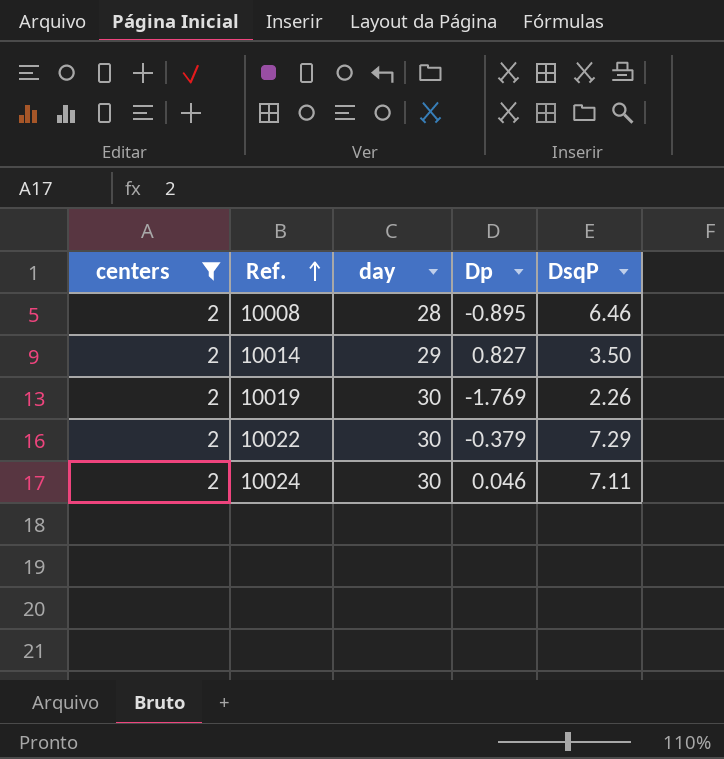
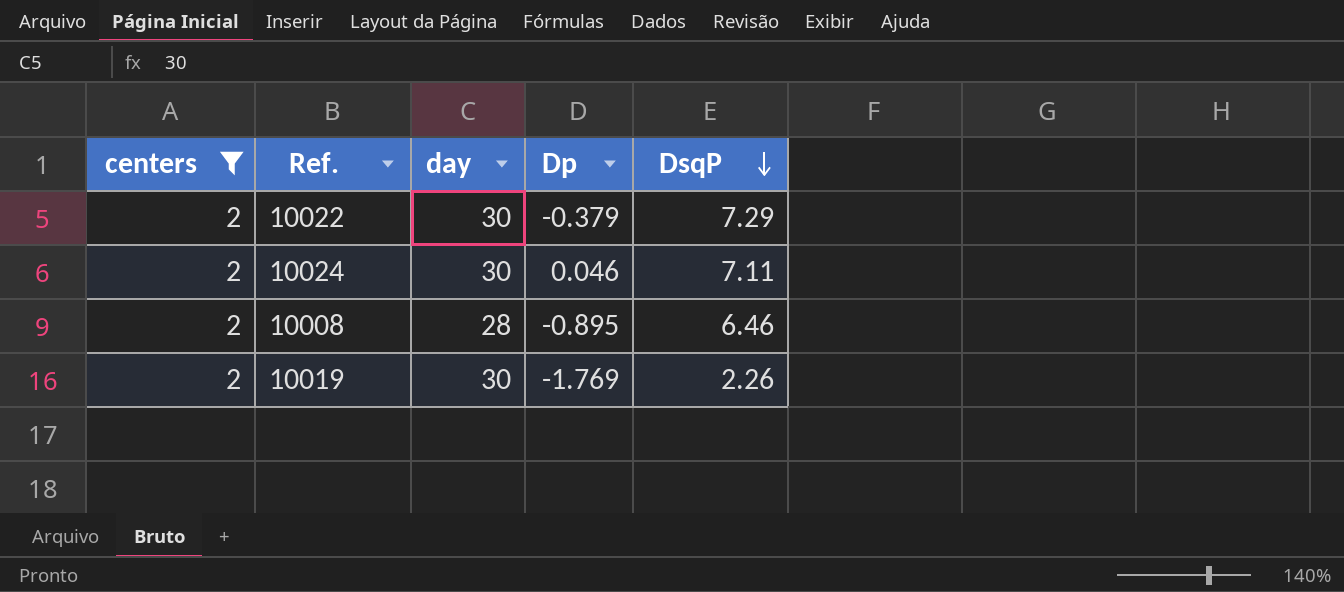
row order: Ref. ascending -> DsqP descending
row 10014: 2 | 29 | 0.827 | 3.50 -> none

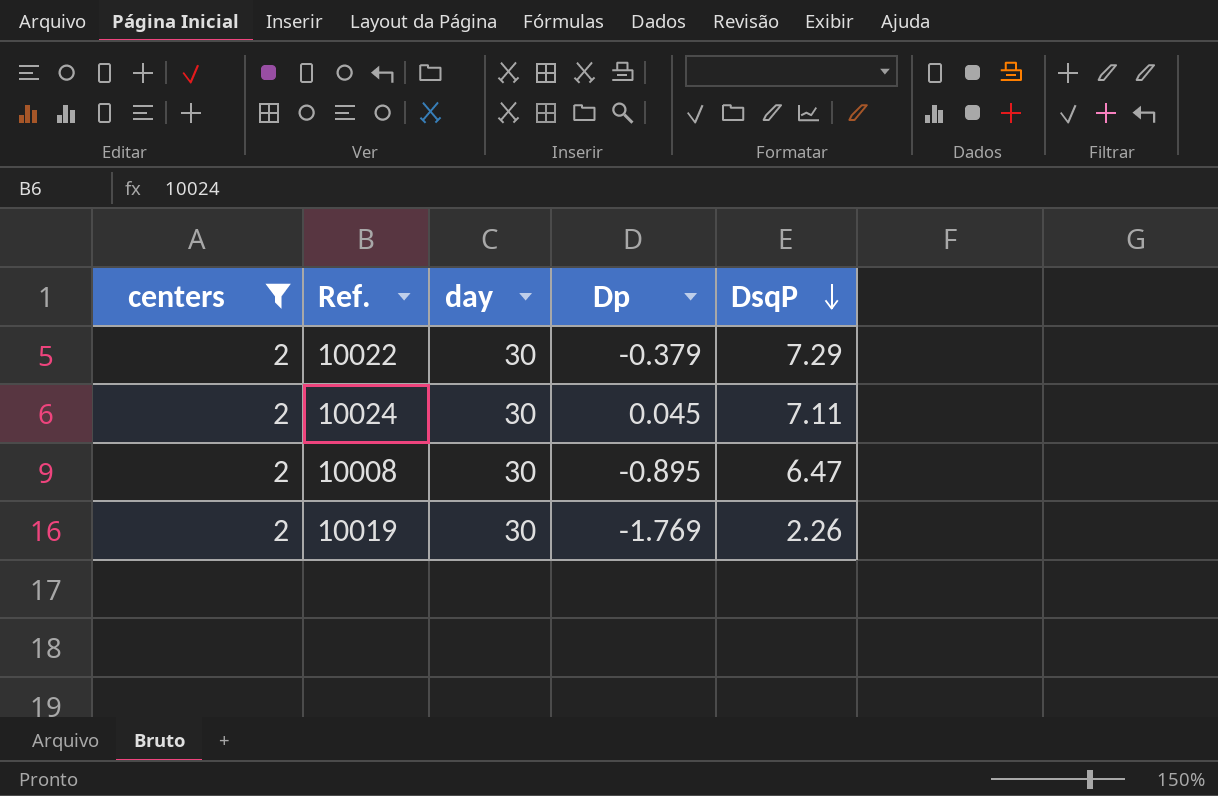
10024 | Dp: 0.046 -> 0.045
10008 | day: 28 -> 30
10008 | DsqP: 6.46 -> 6.47

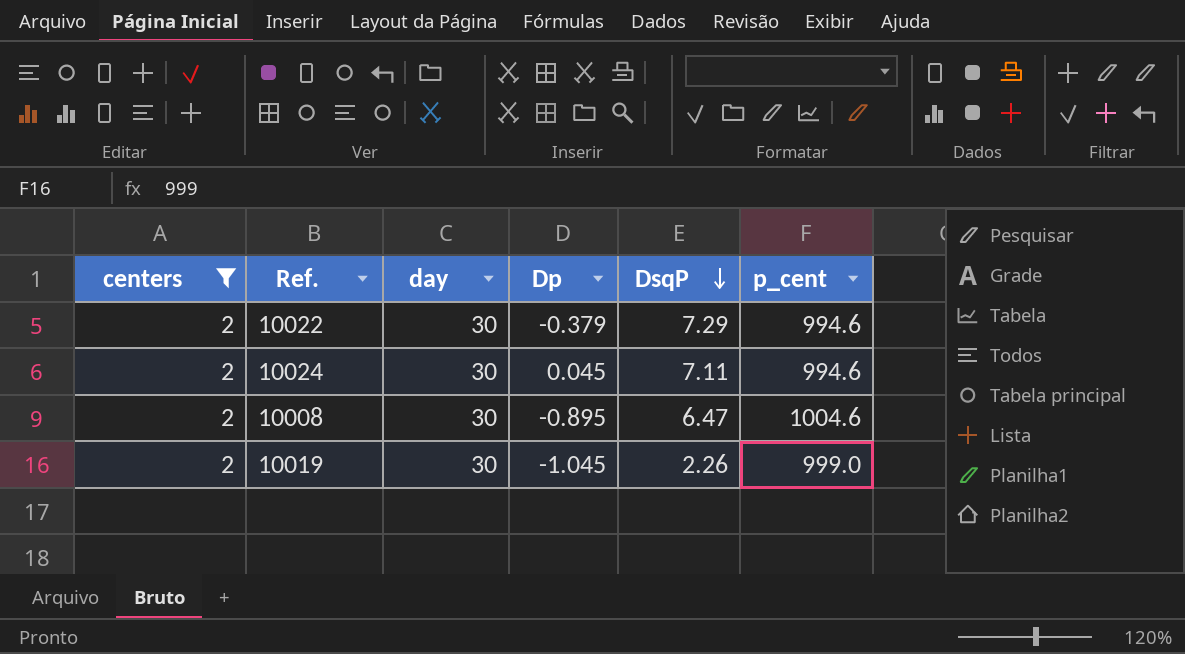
column p_cent | position: none -> 6
10019 | Dp: -1.769 -> -1.045

